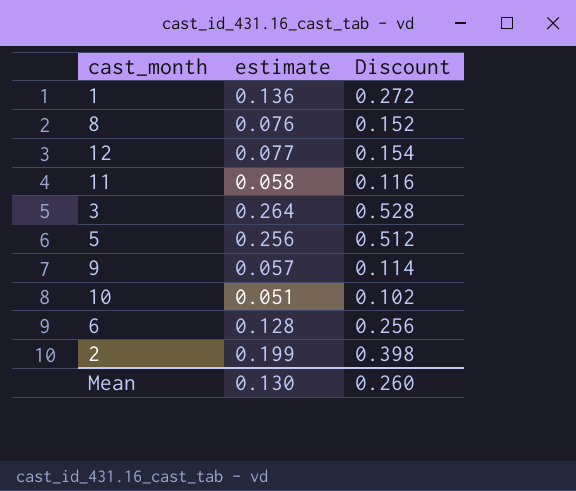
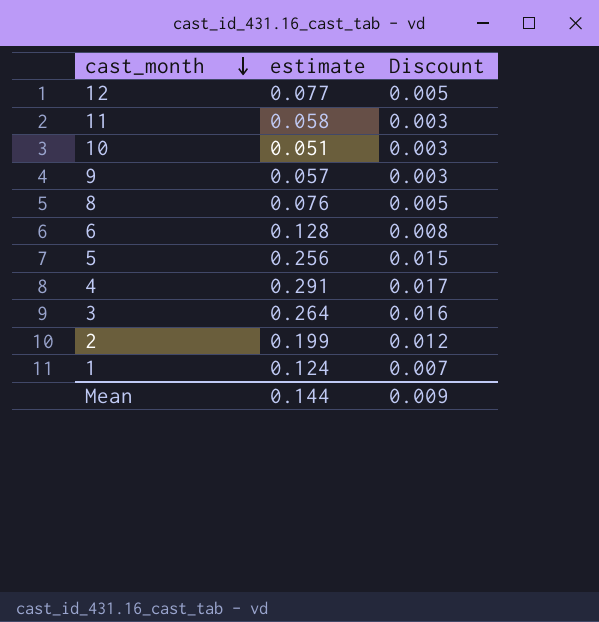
row order: none -> cast_month descending
column Discount | formula: [estimate] * 2 -> [estimate] * 0.06
row 4: none -> 0.291 | 0.017
1 | estimate: 0.136 -> 0.124
Mean | estimate: 0.130 -> 0.144
Mean | Discount: 0.260 -> 0.009

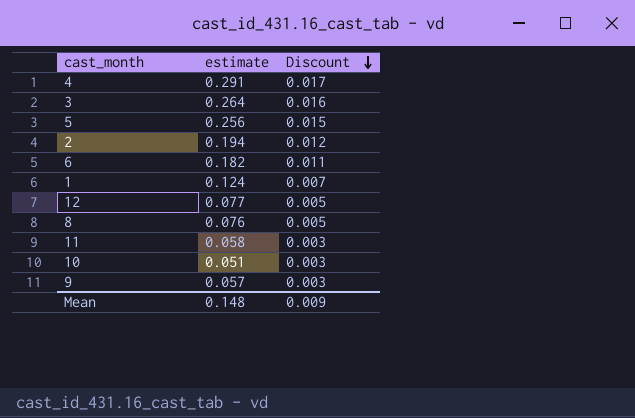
row order: cast_month descending -> Discount descending
2 | estimate: 0.199 -> 0.194
6 | estimate: 0.128 -> 0.182
6 | Discount: 0.008 -> 0.011
Mean | estimate: 0.144 -> 0.148

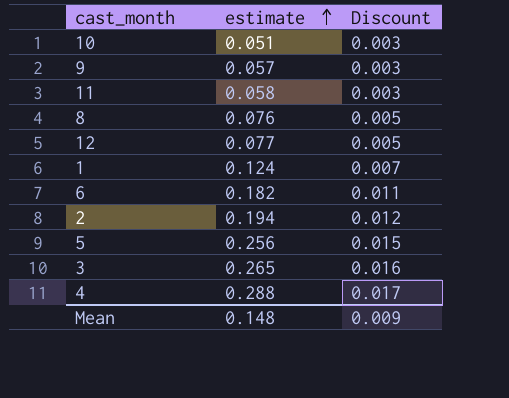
row order: Discount descending -> estimate ascending
3 | estimate: 0.264 -> 0.265
4 | estimate: 0.291 -> 0.288

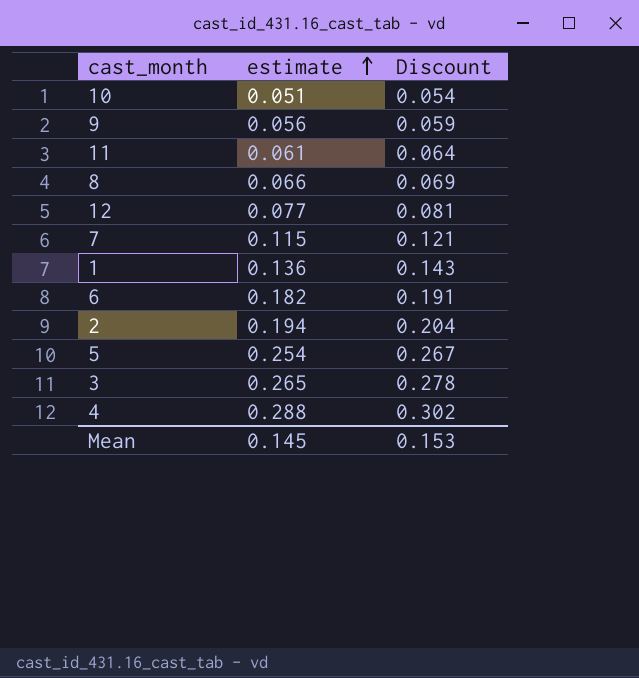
column Discount | formula: [estimate] * 0.06 -> [estimate] * 1.05
9 | estimate: 0.057 -> 0.056
11 | estimate: 0.058 -> 0.061
8 | estimate: 0.076 -> 0.066
row 7: none -> 0.115 | 0.121
1 | estimate: 0.124 -> 0.136
5 | estimate: 0.256 -> 0.254
Mean | estimate: 0.148 -> 0.145
Mean | Discount: 0.009 -> 0.153

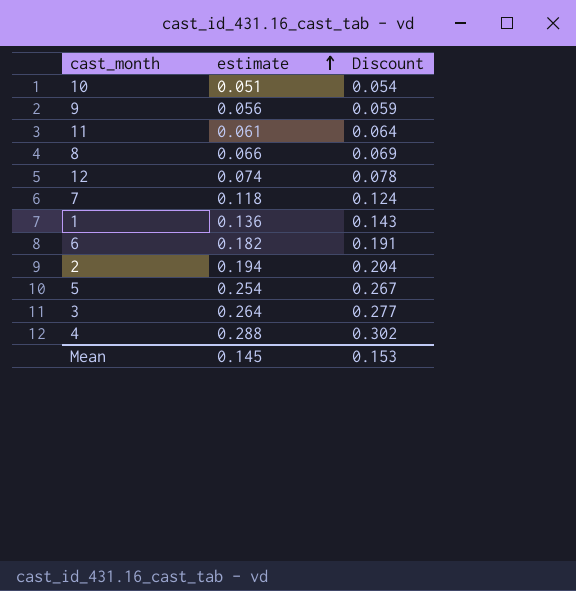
12 | estimate: 0.077 -> 0.074
12 | Discount: 0.081 -> 0.078
7 | estimate: 0.115 -> 0.118
7 | Discount: 0.121 -> 0.124
3 | estimate: 0.265 -> 0.264
3 | Discount: 0.278 -> 0.277

